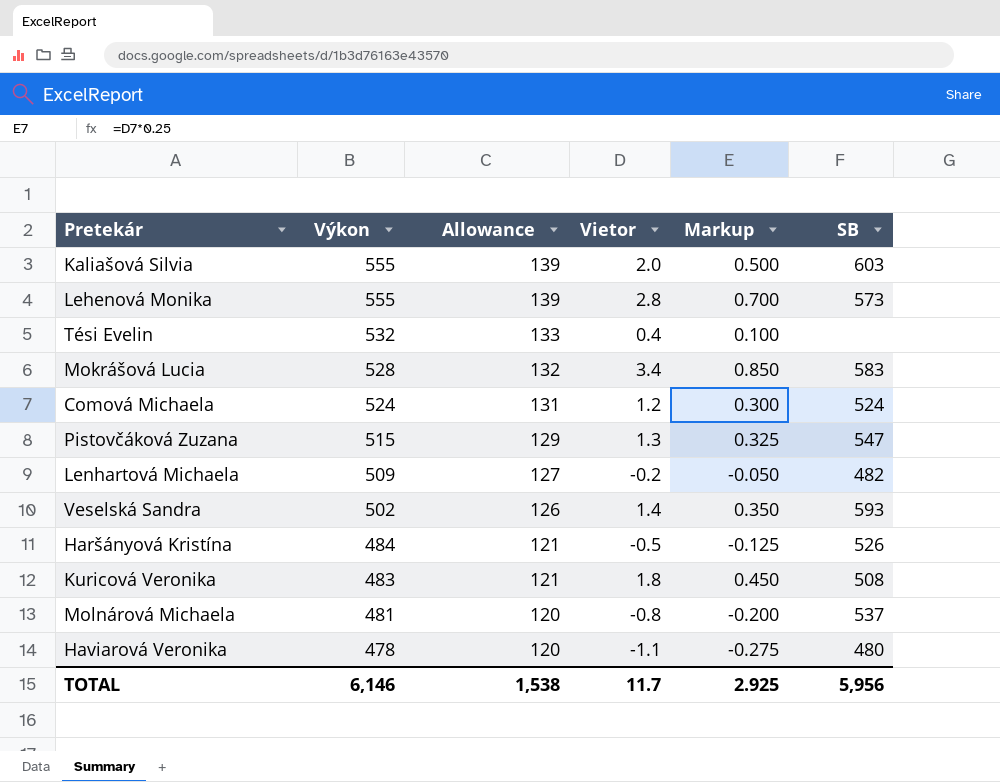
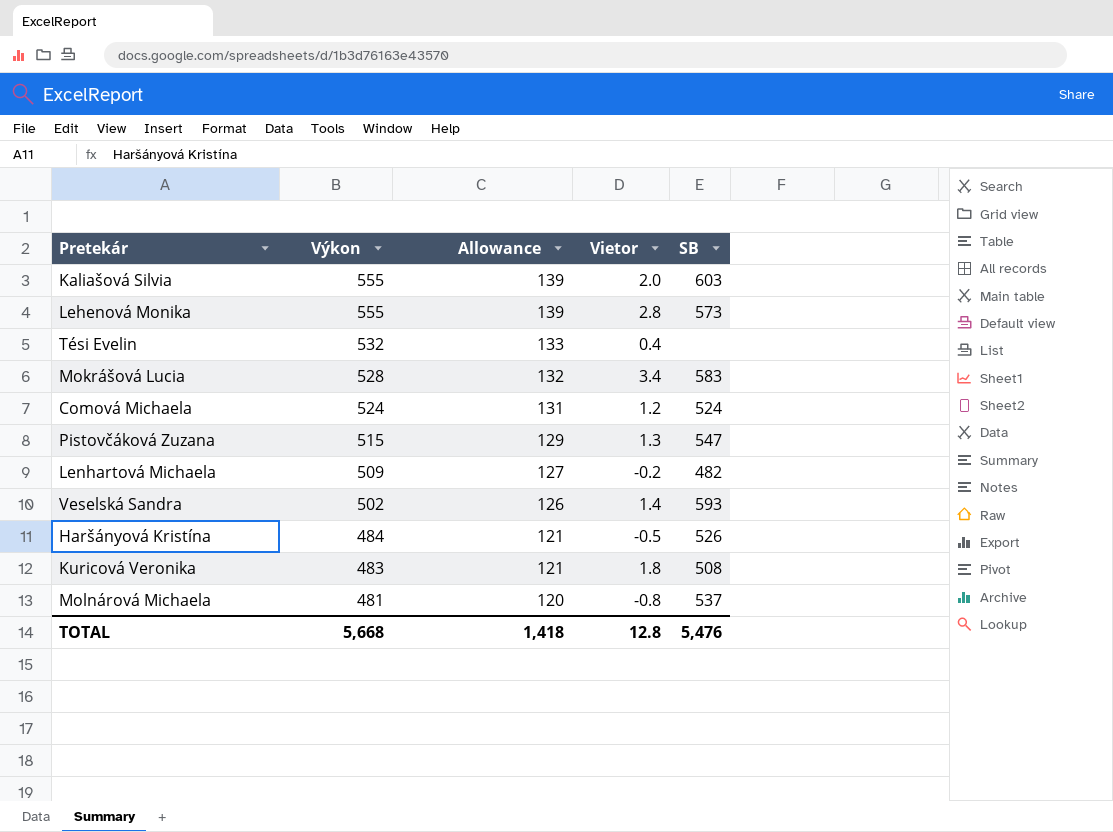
column Markup | formula: [Vietor] * 0.25 -> none
row Haviarová Veronika: 478 | 120 | -1.1 | -0.275 | 480 -> none
TOTAL | Výkon: 6,146 -> 5,668
TOTAL | Allowance: 1,538 -> 1,418
TOTAL | Vietor: 11.7 -> 12.8
TOTAL | SB: 5,956 -> 5,476

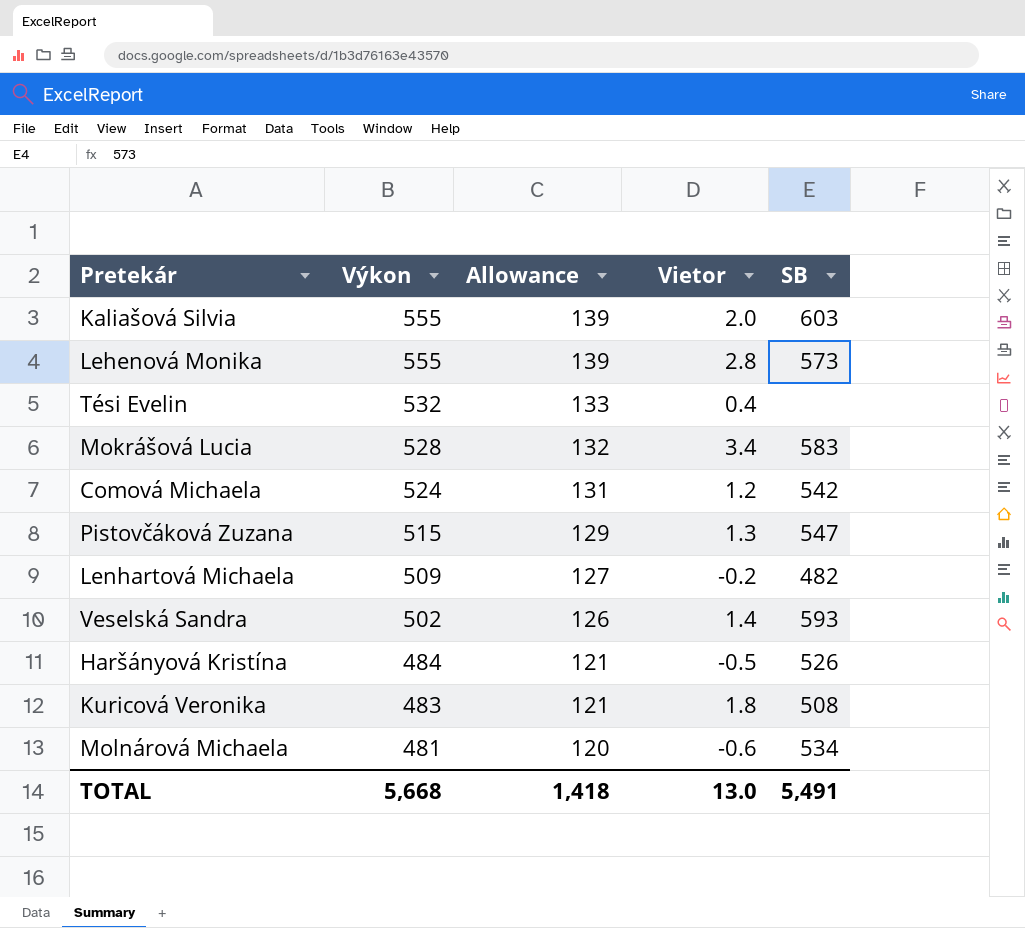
Comová Michaela | SB: 524 -> 542
Molnárová Michaela | Vietor: -0.8 -> -0.6
Molnárová Michaela | SB: 537 -> 534
TOTAL | Vietor: 12.8 -> 13.0
TOTAL | SB: 5,476 -> 5,491

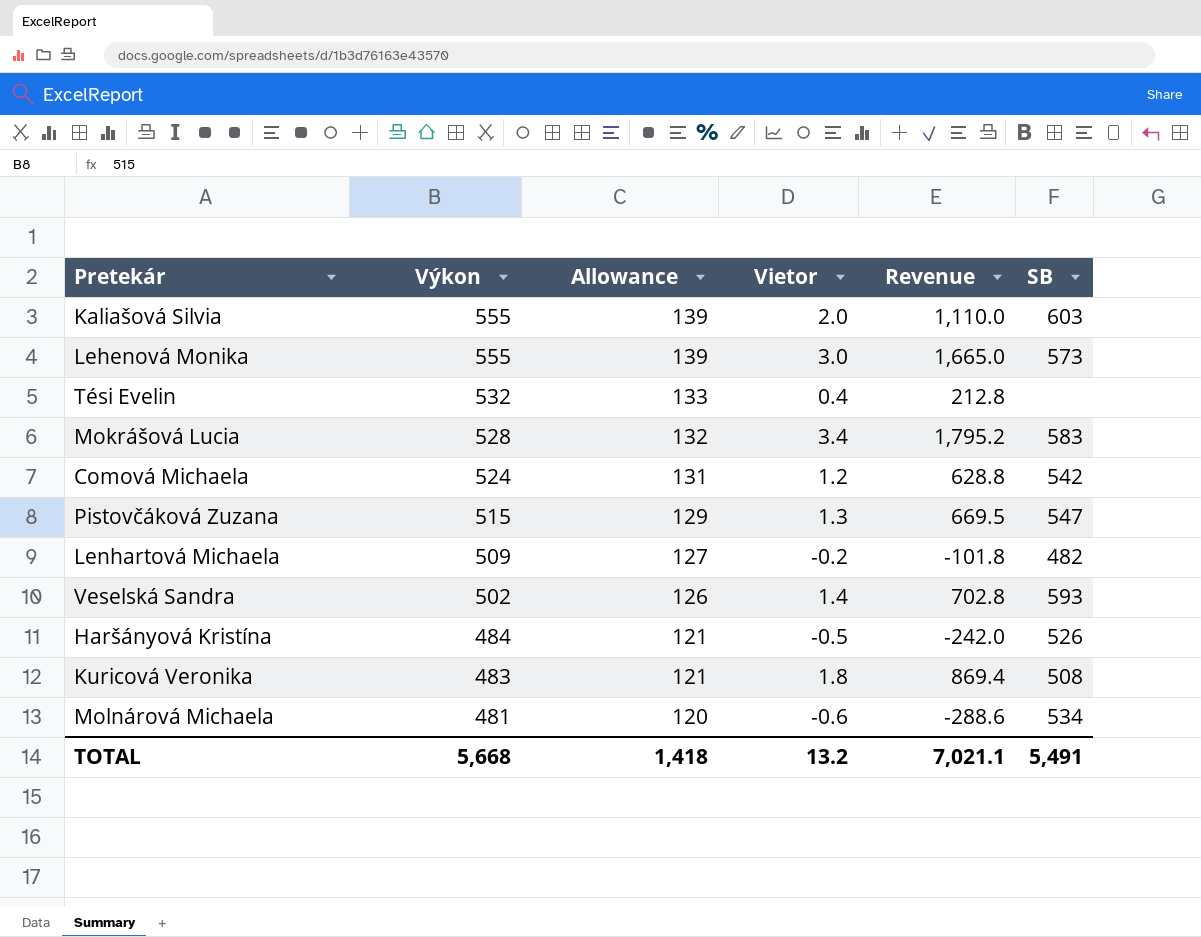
column Revenue | formula: none -> [Výkon] * [Vietor]
Lehenová Monika | Vietor: 2.8 -> 3.0
TOTAL | Vietor: 13.0 -> 13.2

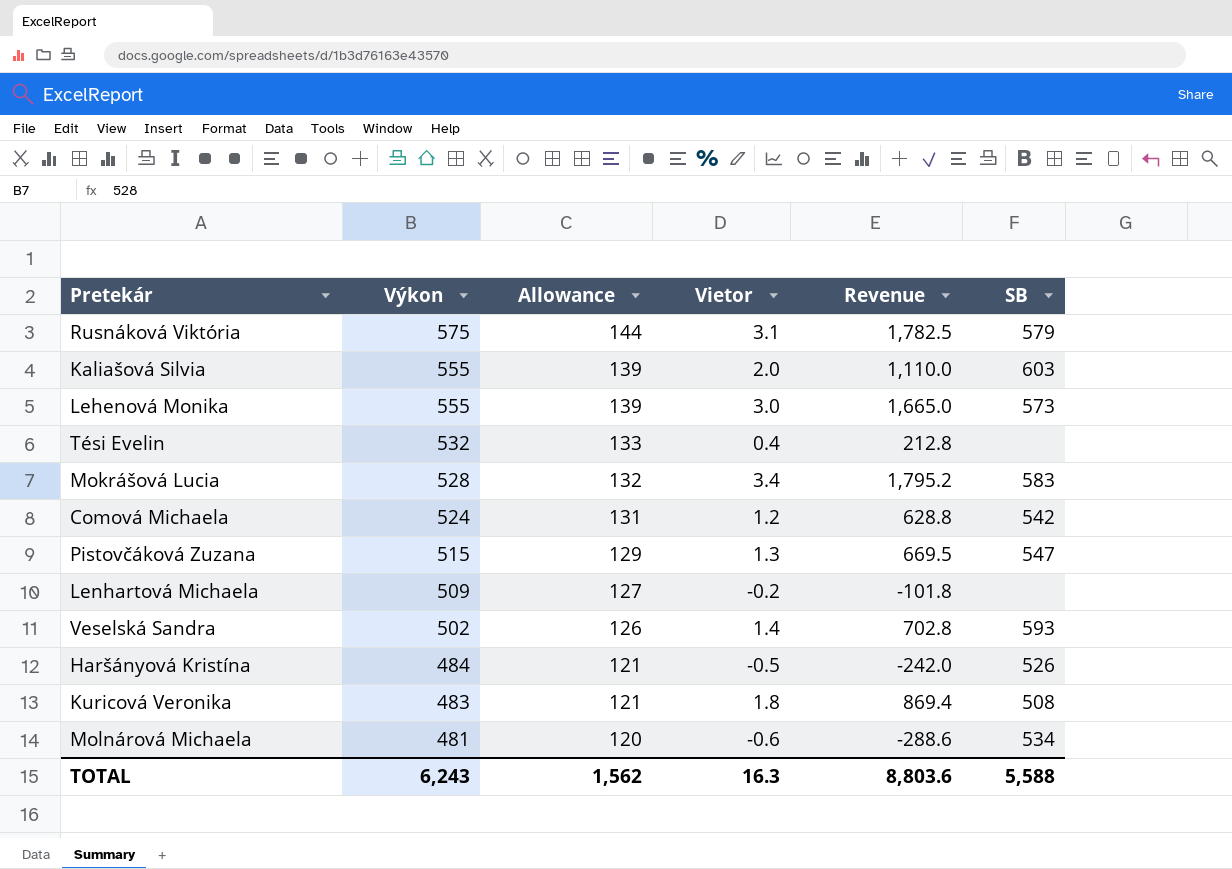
row Rusnáková Viktória: none -> 575 | 144 | 3.1 | 1,782.5 | 579
Lenhartová Michaela | SB: 482 -> none
TOTAL | Výkon: 5,668 -> 6,243
TOTAL | Allowance: 1,418 -> 1,562
TOTAL | Vietor: 13.2 -> 16.3
TOTAL | Revenue: 7,021.1 -> 8,803.6
TOTAL | SB: 5,491 -> 5,588

